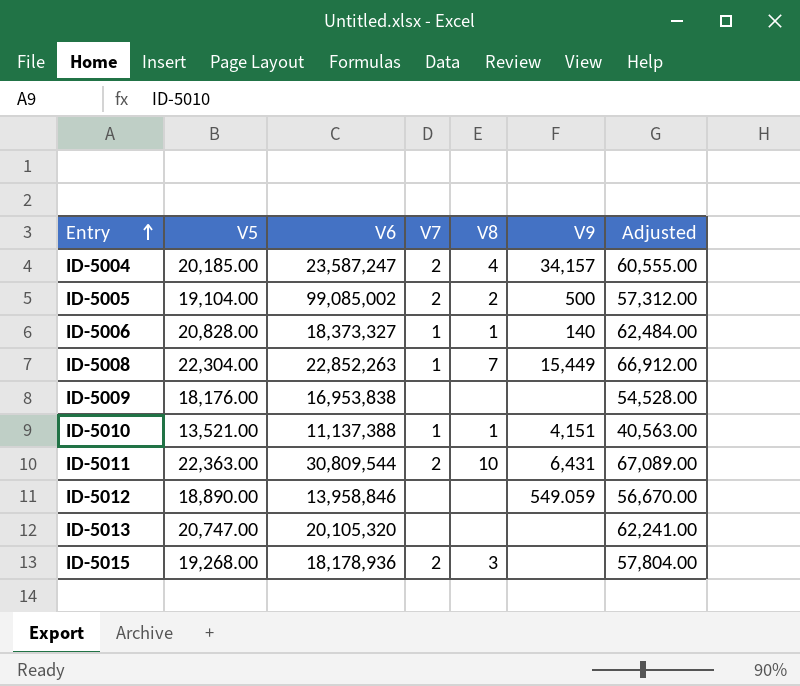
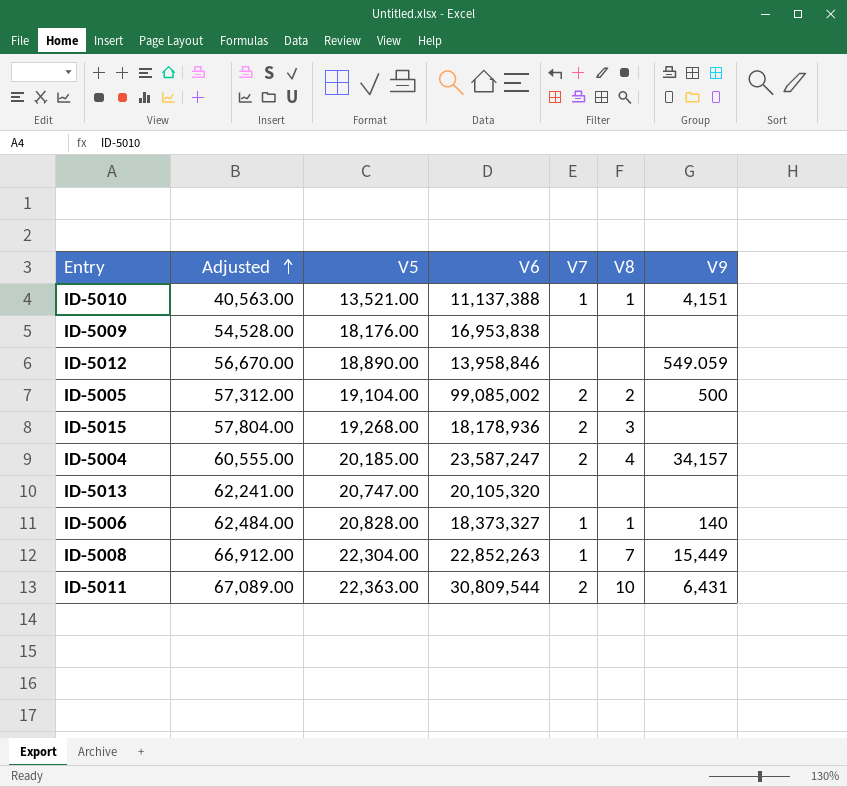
row order: Entry ascending -> Adjusted ascending
column Adjusted | position: 7 -> 2

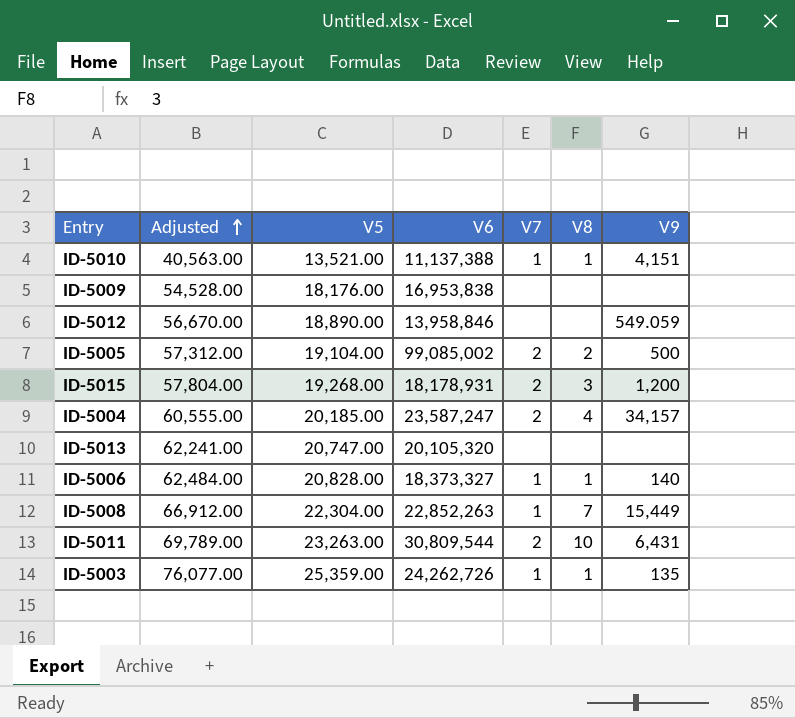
ID-5015 | V6: 18,178,936 -> 18,178,931
ID-5015 | V9: none -> 1,200
ID-5011 | Adjusted: 67,089.00 -> 69,789.00
ID-5011 | V5: 22,363.00 -> 23,263.00
row ID-5003: none -> 76,077.00 | 25,359.00 | 24,262,726 | 1 | 1 | 135

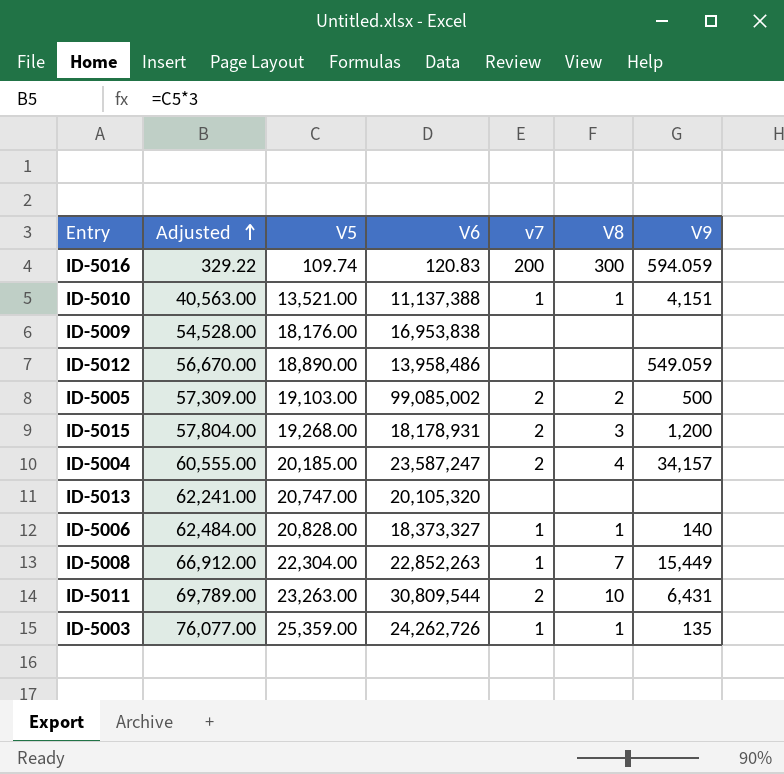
column name: V7 -> v7
row ID-5016: none -> 329.22 | 109.74 | 120.83 | 200 | 300 | 594.059
ID-5012 | V6: 13,958,846 -> 13,958,486
ID-5005 | Adjusted: 57,312.00 -> 57,309.00
ID-5005 | V5: 19,104.00 -> 19,103.00

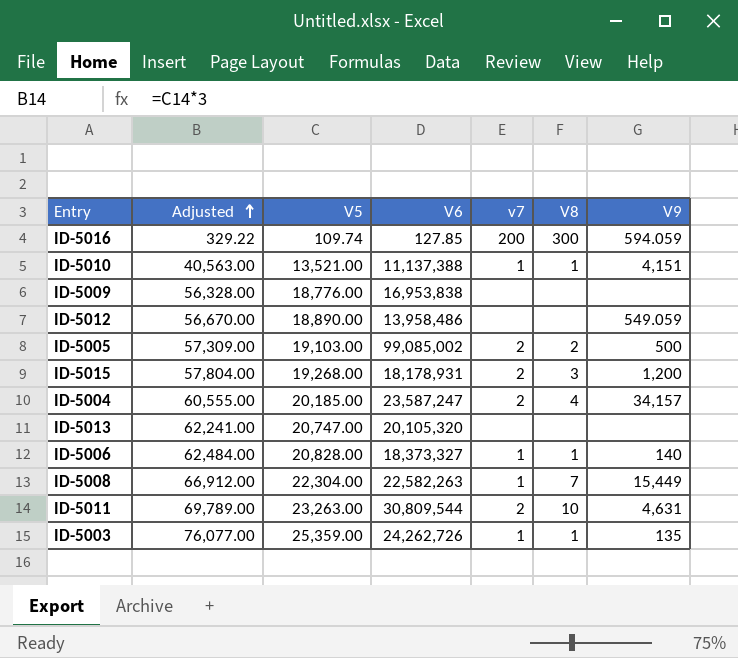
ID-5016 | V6: 120.83 -> 127.85
ID-5009 | Adjusted: 54,528.00 -> 56,328.00
ID-5009 | V5: 18,176.00 -> 18,776.00
ID-5008 | V6: 22,852,263 -> 22,582,263
ID-5011 | V9: 6,431 -> 4,631

